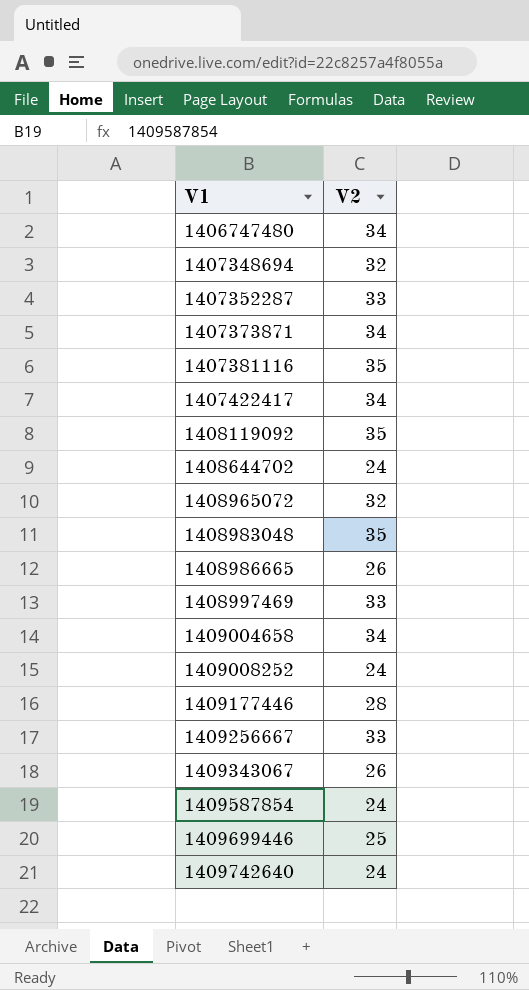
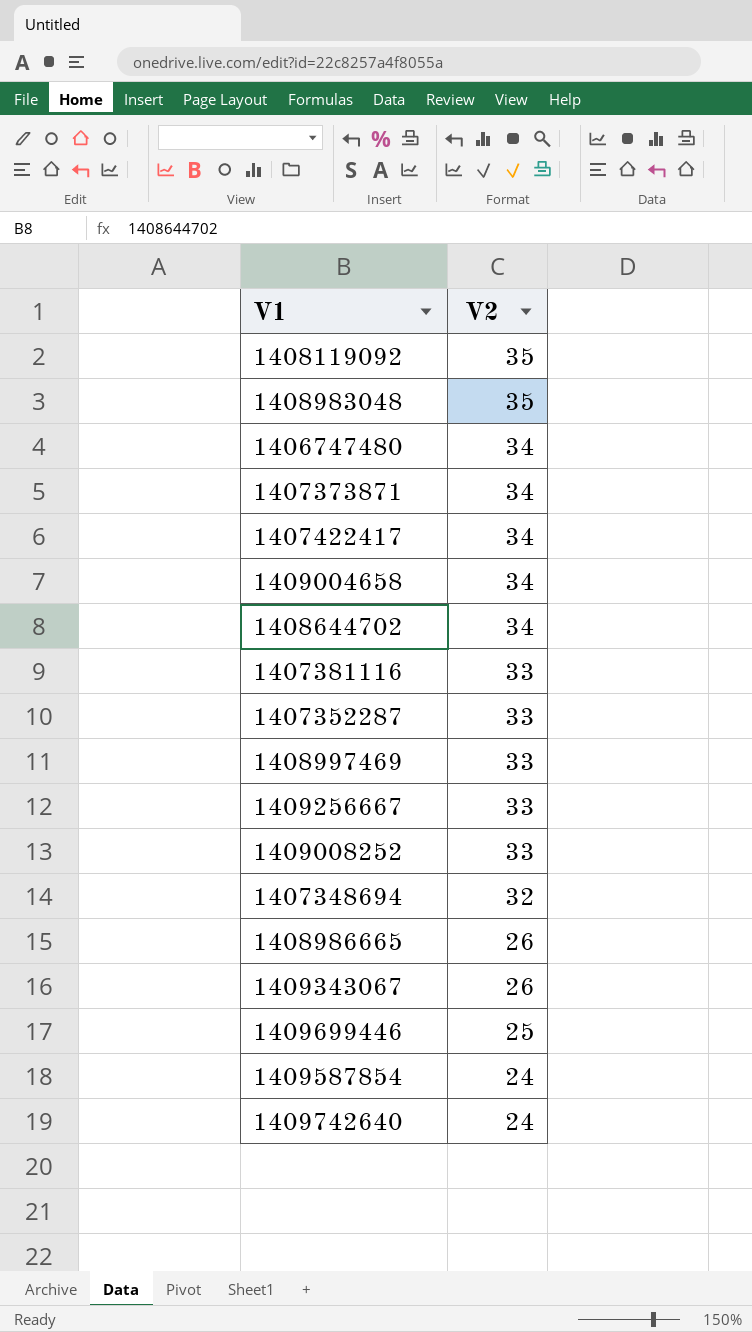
row order: V1 ascending -> V2 descending
row 1408965072: 32 -> none
row 1409177446: 28 -> none
1408644702 | V2: 24 -> 34
1407381116 | V2: 35 -> 33
1409008252 | V2: 24 -> 33

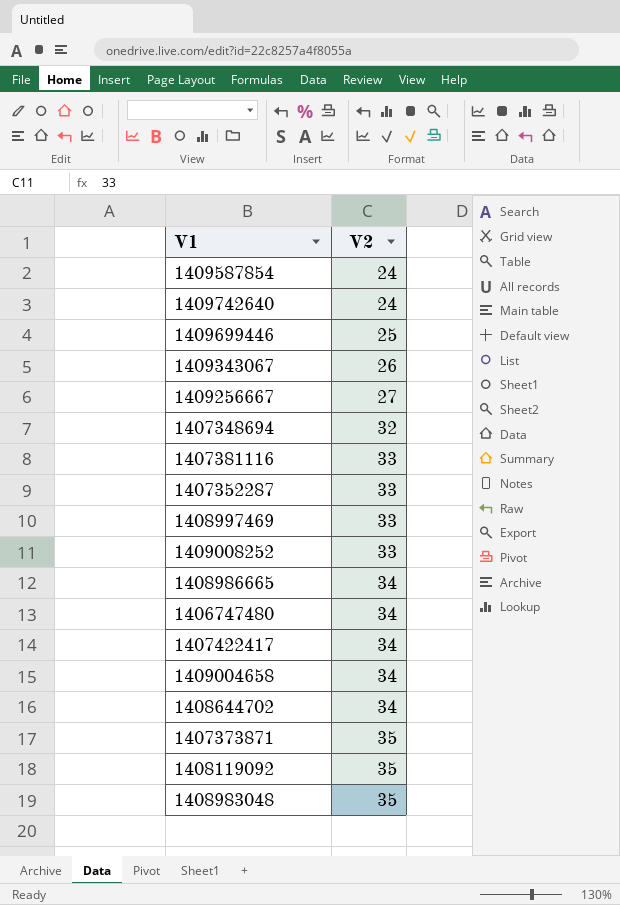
row order: V2 descending -> V2 ascending
1409256667 | V2: 33 -> 27
1408986665 | V2: 26 -> 34
1407373871 | V2: 34 -> 35

